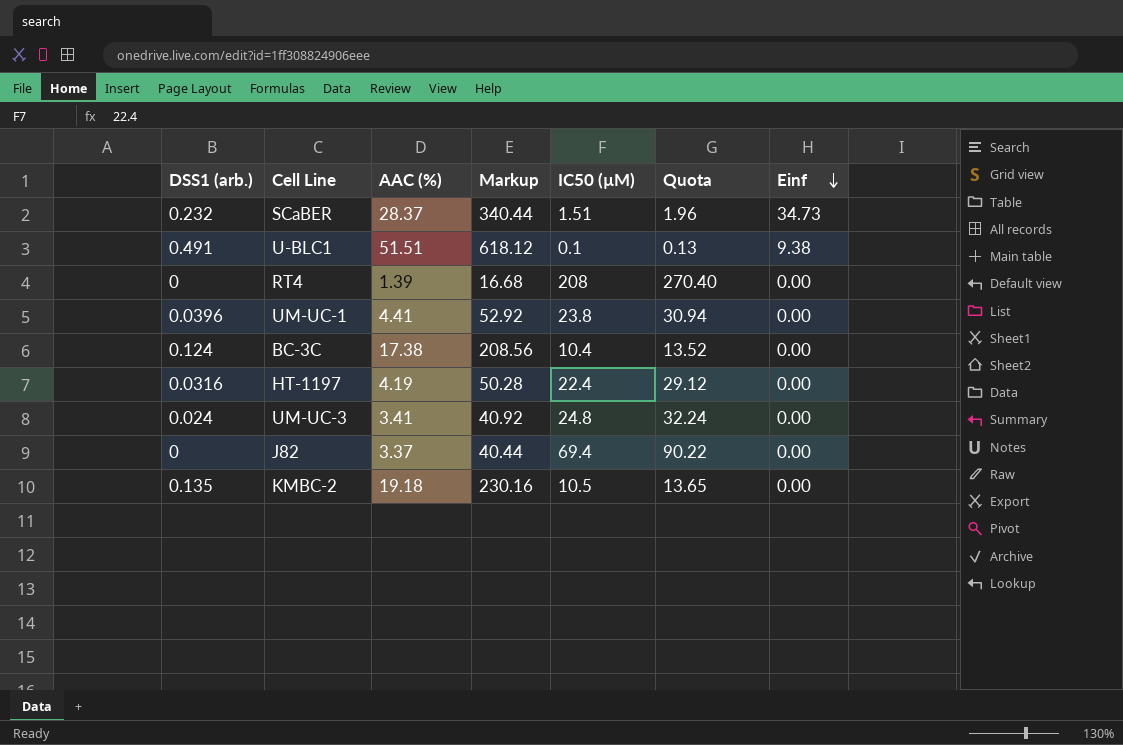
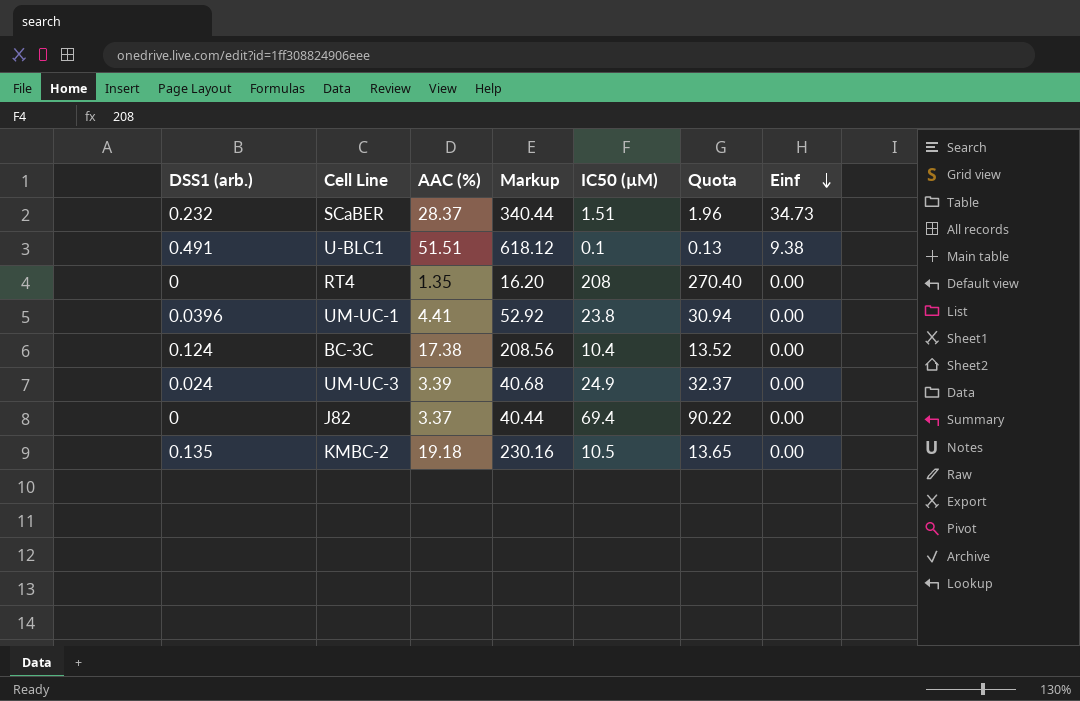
row HT-1197: 0.0316 | 4.19 | 50.28 | 22.4 | 29.12 | 0.00 -> none
RT4 | AAC (%): 1.39 -> 1.35
RT4 | Markup: 16.68 -> 16.20
UM-UC-3 | AAC (%): 3.41 -> 3.39
UM-UC-3 | Markup: 40.92 -> 40.68
UM-UC-3 | IC50 (µM): 24.8 -> 24.9
UM-UC-3 | Quota: 32.24 -> 32.37

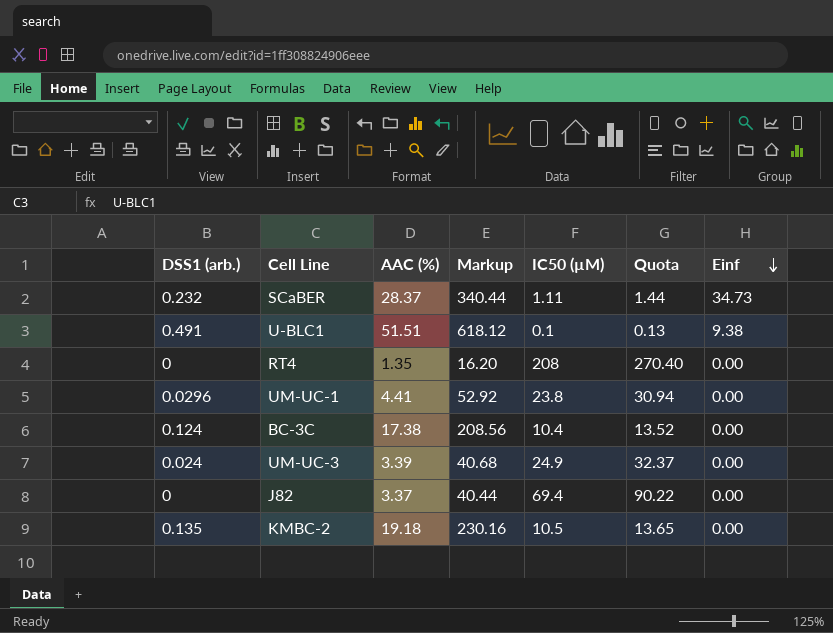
SCaBER | IC50 (µM): 1.51 -> 1.11
SCaBER | Quota: 1.96 -> 1.44
UM-UC-1 | DSS1 (arb.): 0.0396 -> 0.0296

